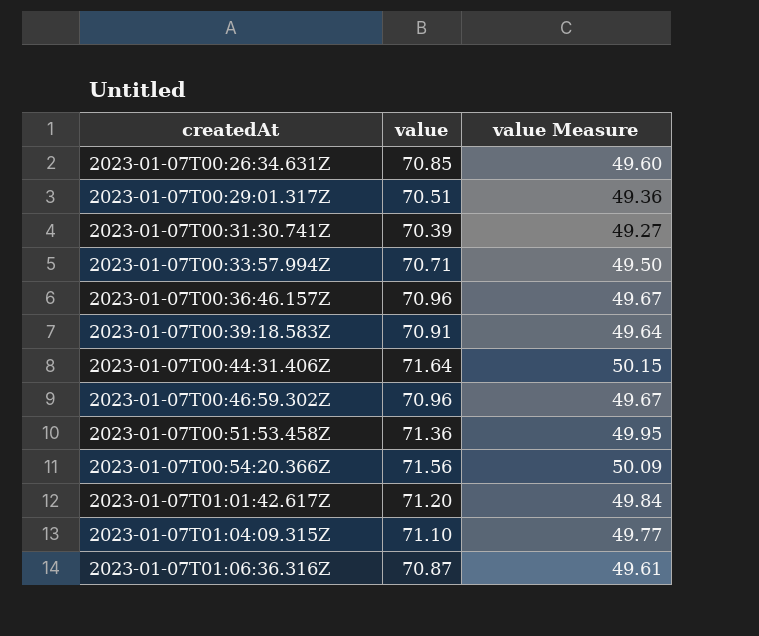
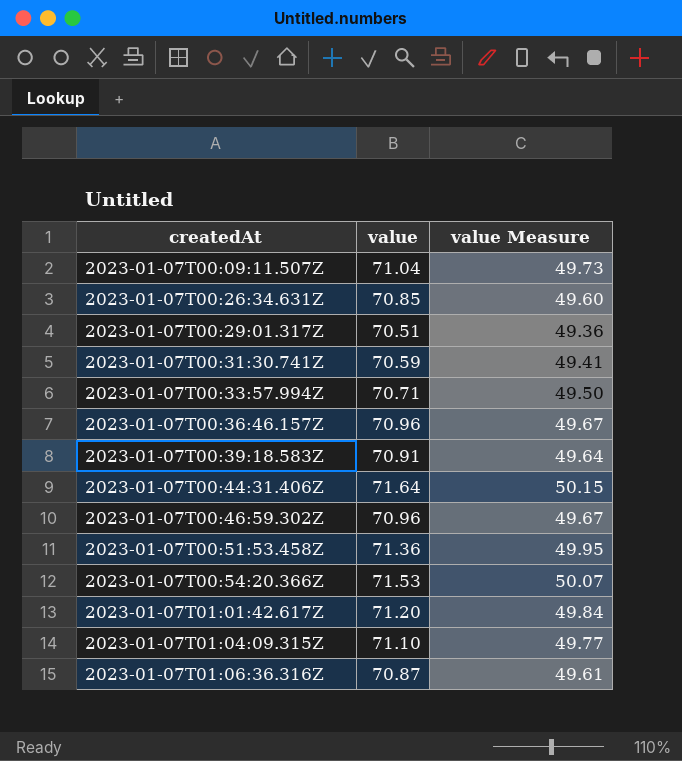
row 2023-01-07T00:09:11.507Z: none -> 71.04 | 49.73
2023-01-07T00:31:30.741Z | value: 70.39 -> 70.59
2023-01-07T00:31:30.741Z | value Measure: 49.27 -> 49.41
2023-01-07T00:54:20.366Z | value: 71.56 -> 71.53
2023-01-07T00:54:20.366Z | value Measure: 50.09 -> 50.07

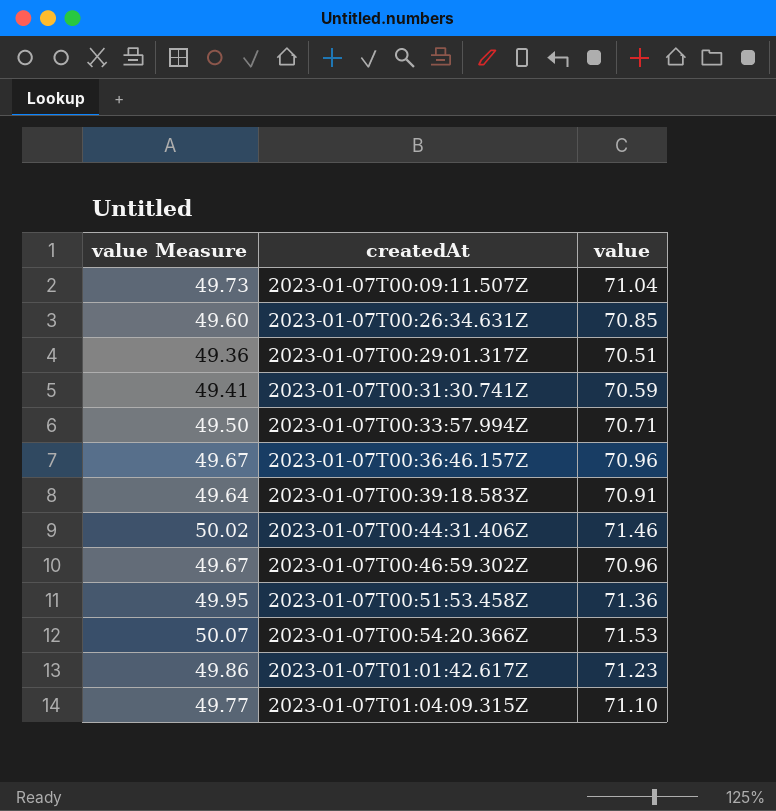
column value Measure | position: 3 -> 1
row 2023-01-07T01:06:36.316Z: 70.87 | 49.61 -> none
2023-01-07T00:44:31.406Z | value Measure: 50.15 -> 50.02
2023-01-07T00:44:31.406Z | value: 71.64 -> 71.46
2023-01-07T01:01:42.617Z | value Measure: 49.84 -> 49.86
2023-01-07T01:01:42.617Z | value: 71.20 -> 71.23

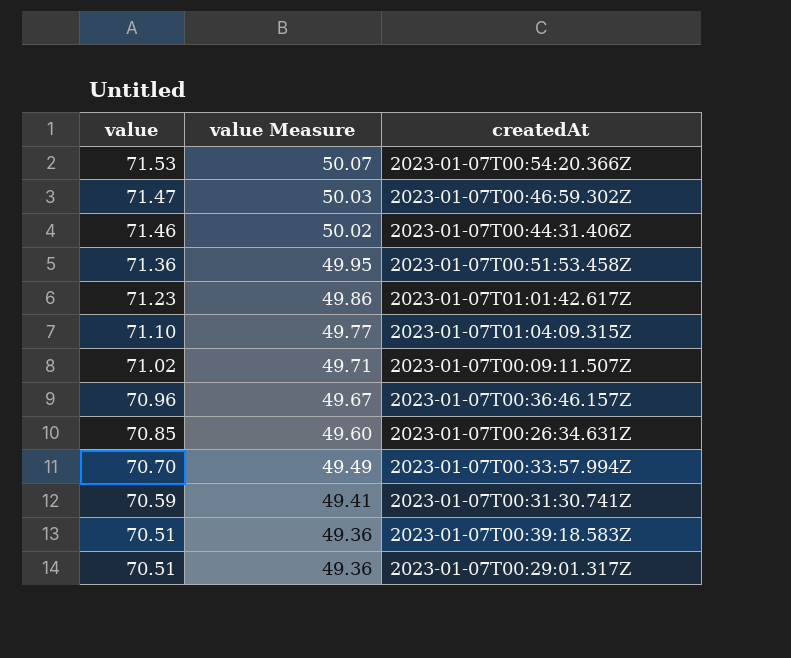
row order: createdAt ascending -> value descending
column value | position: 3 -> 1
2023-01-07T00:46:59.302Z | value: 70.96 -> 71.47
2023-01-07T00:46:59.302Z | value Measure: 49.67 -> 50.03
2023-01-07T00:09:11.507Z | value: 71.04 -> 71.02
2023-01-07T00:09:11.507Z | value Measure: 49.73 -> 49.71
2023-01-07T00:33:57.994Z | value: 70.71 -> 70.70
2023-01-07T00:33:57.994Z | value Measure: 49.50 -> 49.49
2023-01-07T00:39:18.583Z | value: 70.91 -> 70.51
2023-01-07T00:39:18.583Z | value Measure: 49.64 -> 49.36

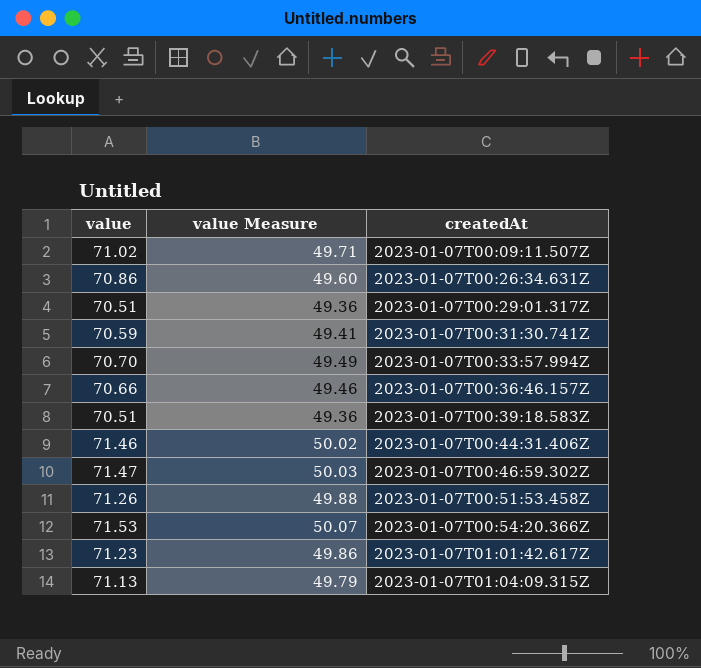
row order: value descending -> createdAt ascending
2023-01-07T00:26:34.631Z | value: 70.85 -> 70.86
2023-01-07T00:36:46.157Z | value: 70.96 -> 70.66
2023-01-07T00:36:46.157Z | value Measure: 49.67 -> 49.46
2023-01-07T00:51:53.458Z | value: 71.36 -> 71.26
2023-01-07T00:51:53.458Z | value Measure: 49.95 -> 49.88
2023-01-07T01:04:09.315Z | value: 71.10 -> 71.13
2023-01-07T01:04:09.315Z | value Measure: 49.77 -> 49.79

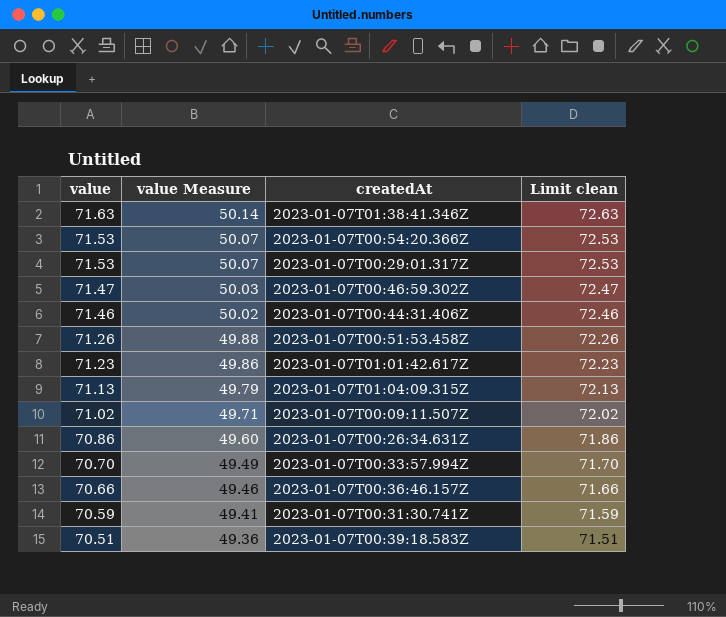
row order: createdAt ascending -> value descending
column Limit clean | formula: none -> [value] + 1
row 2023-01-07T01:38:41.346Z: none -> 71.63 | 50.14 | 72.63
2023-01-07T00:29:01.317Z | value: 70.51 -> 71.53
2023-01-07T00:29:01.317Z | value Measure: 49.36 -> 50.07

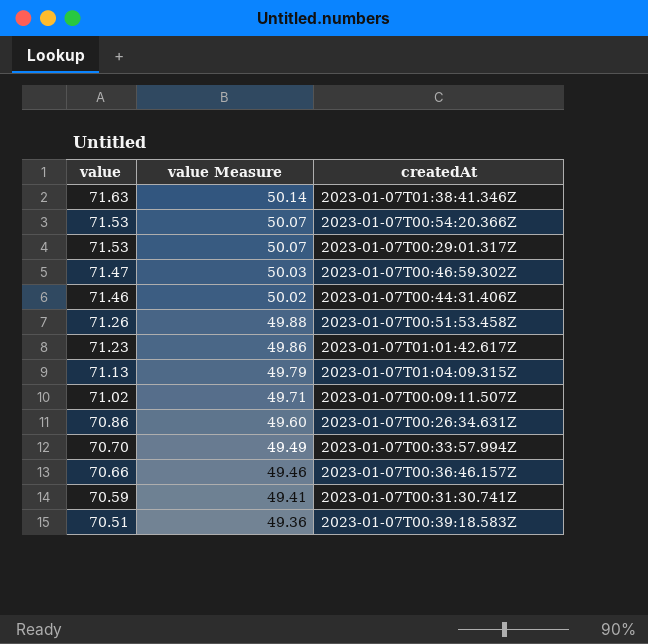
column Limit clean | formula: [value] + 1 -> none

